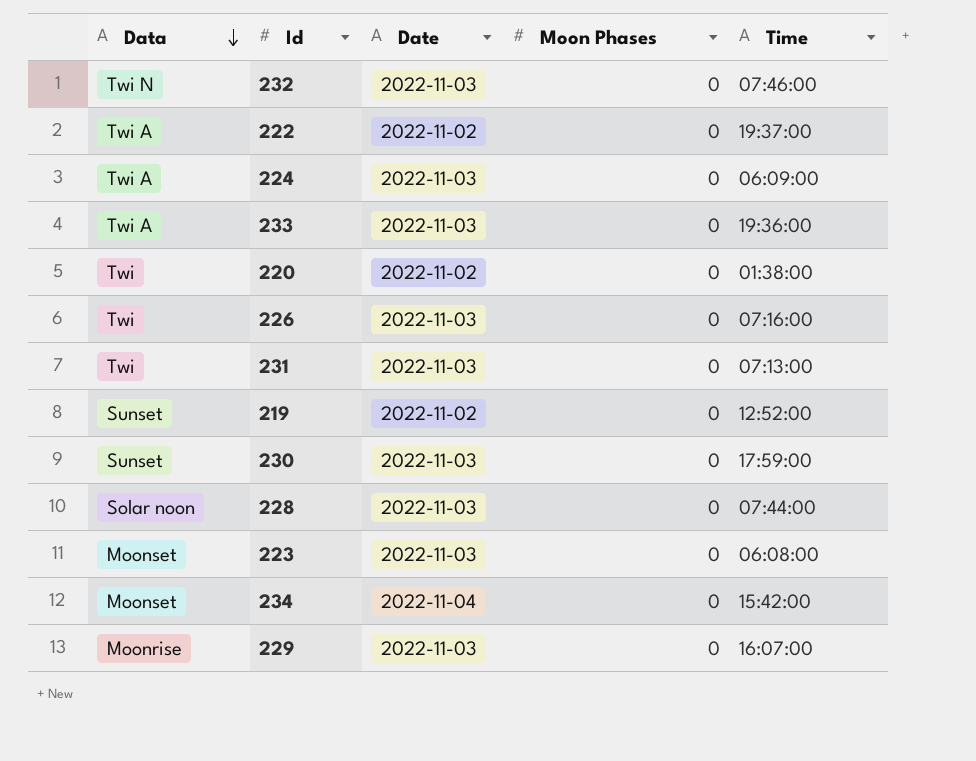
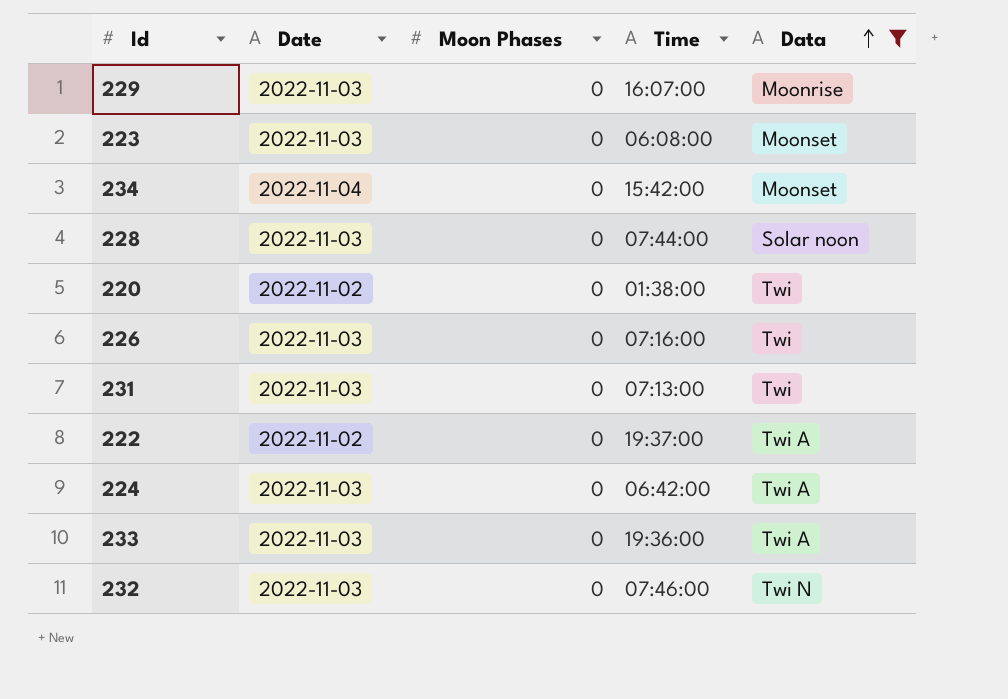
filter: none -> Data != Sunset
row order: Data descending -> Data ascending
column Data | position: 1 -> 5
224 | Time: 06:09:00 -> 06:42:00

